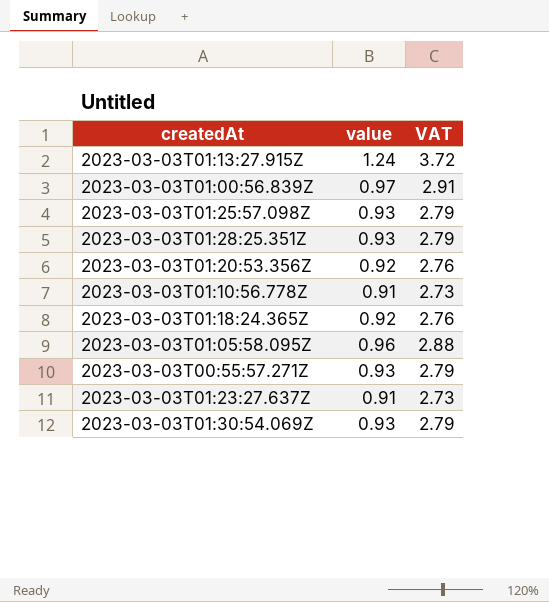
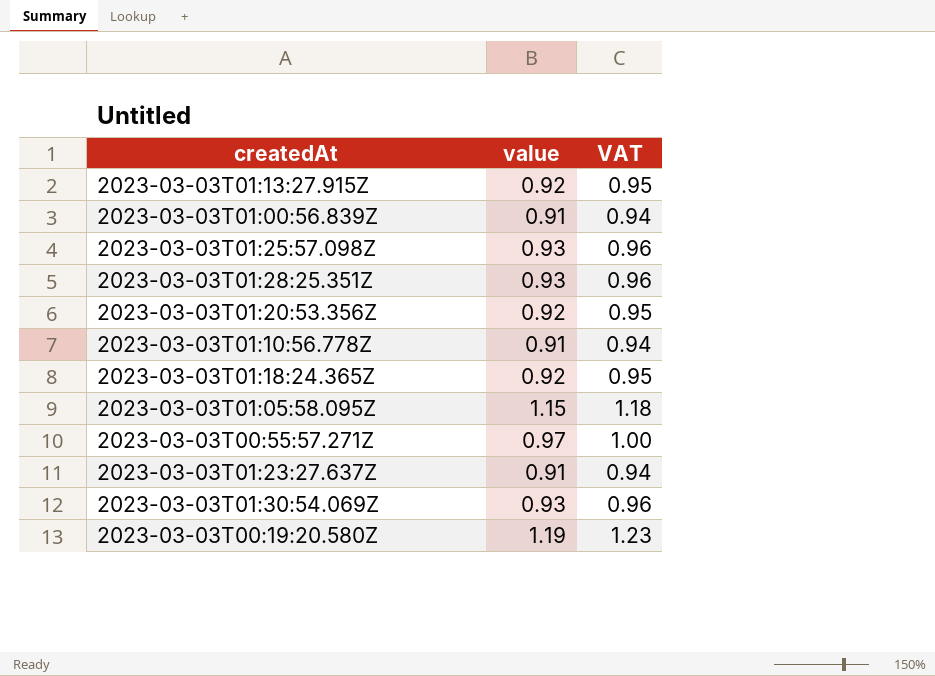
column VAT | formula: [value] * 3 -> [value] * 1.03
2023-03-03T01:13:27.915Z | value: 1.24 -> 0.92
2023-03-03T01:00:56.839Z | value: 0.97 -> 0.91
2023-03-03T01:05:58.095Z | value: 0.96 -> 1.15
2023-03-03T00:55:57.271Z | value: 0.93 -> 0.97
row 2023-03-03T00:19:20.580Z: none -> 1.19 | 1.23

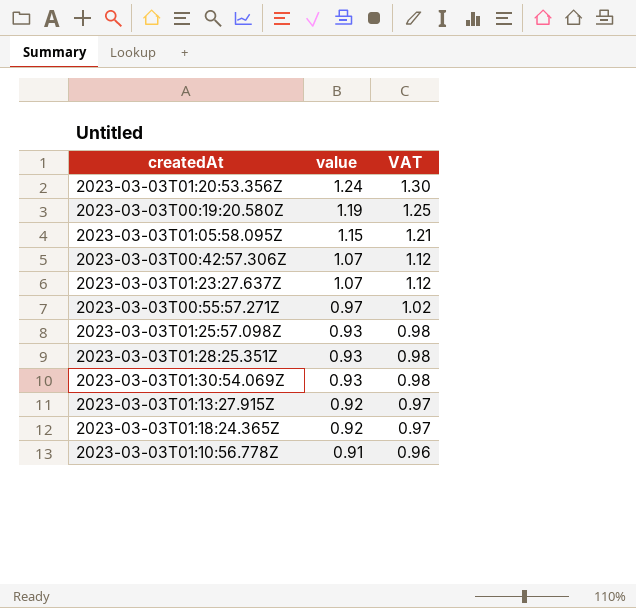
row order: none -> value descending
column VAT | formula: [value] * 1.03 -> [value] * 1.05
row 2023-03-03T01:00:56.839Z: 0.91 | 0.94 -> none
2023-03-03T01:20:53.356Z | value: 0.92 -> 1.24
row 2023-03-03T00:42:57.306Z: none -> 1.07 | 1.12
2023-03-03T01:23:27.637Z | value: 0.91 -> 1.07

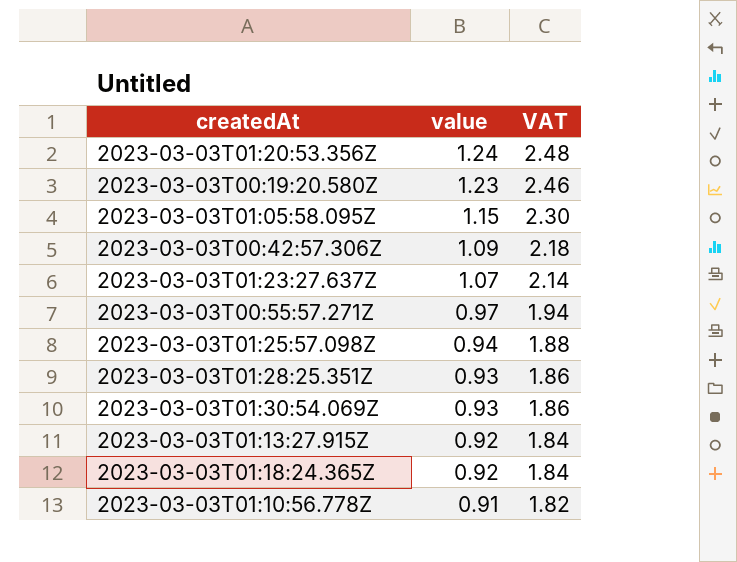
column VAT | formula: [value] * 1.05 -> [value] * 2
2023-03-03T00:19:20.580Z | value: 1.19 -> 1.23
2023-03-03T00:42:57.306Z | value: 1.07 -> 1.09
2023-03-03T01:25:57.098Z | value: 0.93 -> 0.94

